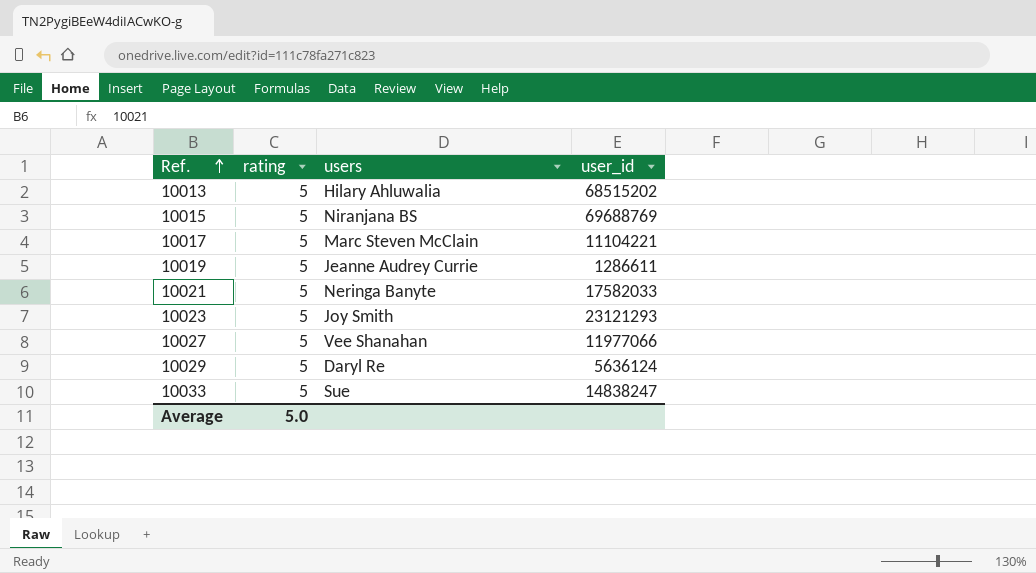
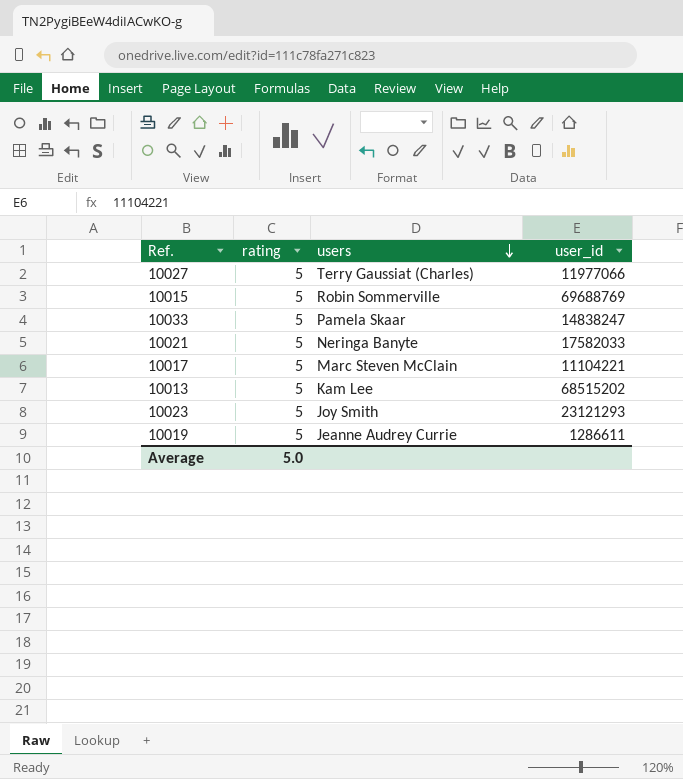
row order: Ref. ascending -> users descending
row 10029: 5 | Daryl Re | 5636124 -> none
10027 | users: Vee Shanahan -> Terry Gaussiat (Charles)
10015 | users: Niranjana BS -> Robin Sommerville
10033 | users: Sue -> Pamela Skaar
10013 | users: Hilary Ahluwalia -> Kam Lee

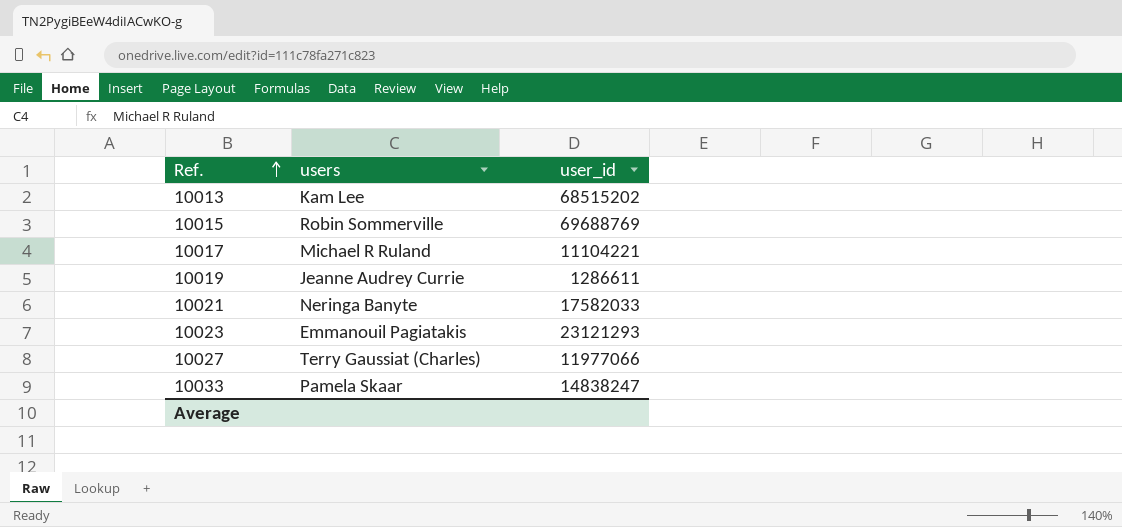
row order: users descending -> Ref. ascending
column rating | position: 2 -> none
10017 | users: Marc Steven McClain -> Michael R Ruland
10023 | users: Joy Smith -> Emmanouil Pagiatakis

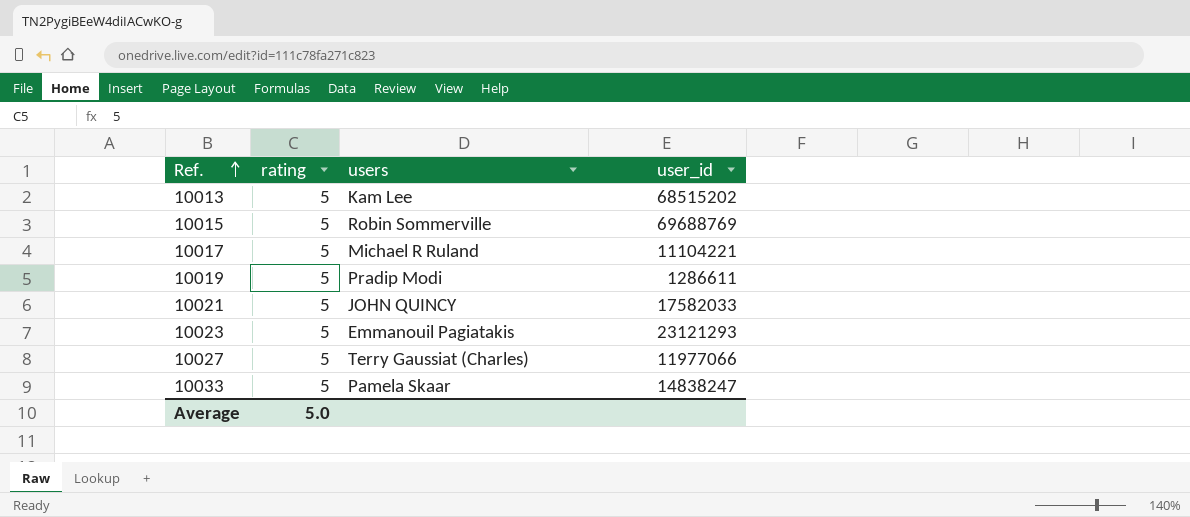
column rating | position: none -> 2
10019 | users: Jeanne Audrey Currie -> Pradip Modi
10021 | users: Neringa Banyte -> JOHN QUINCY

